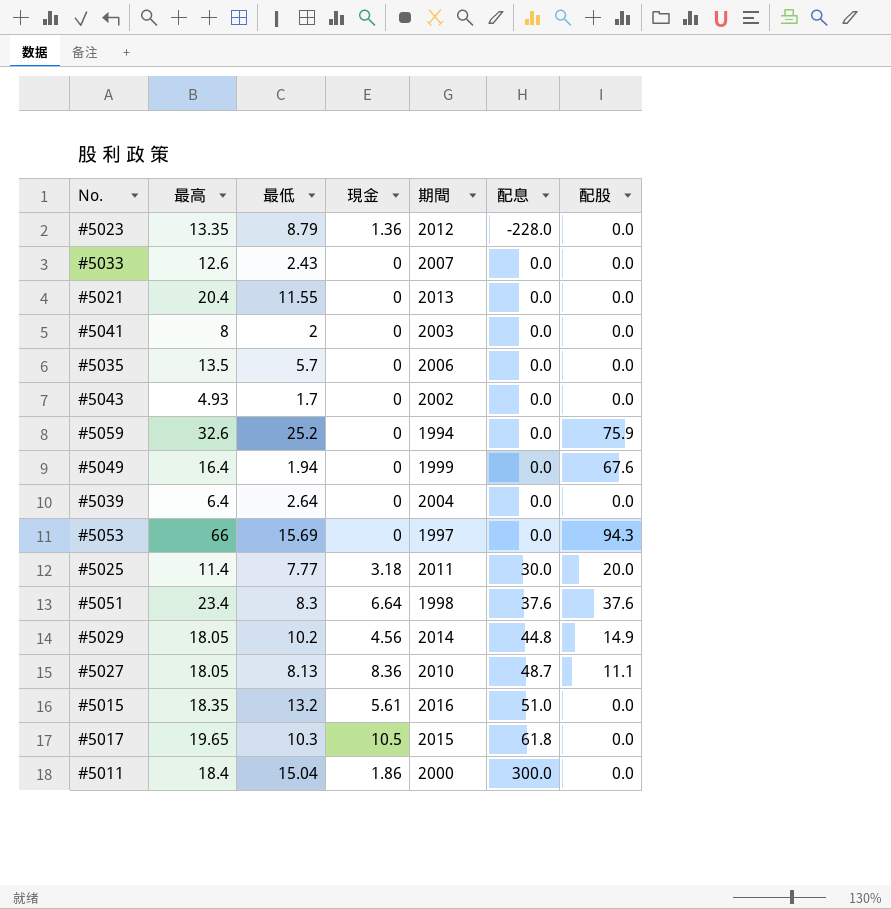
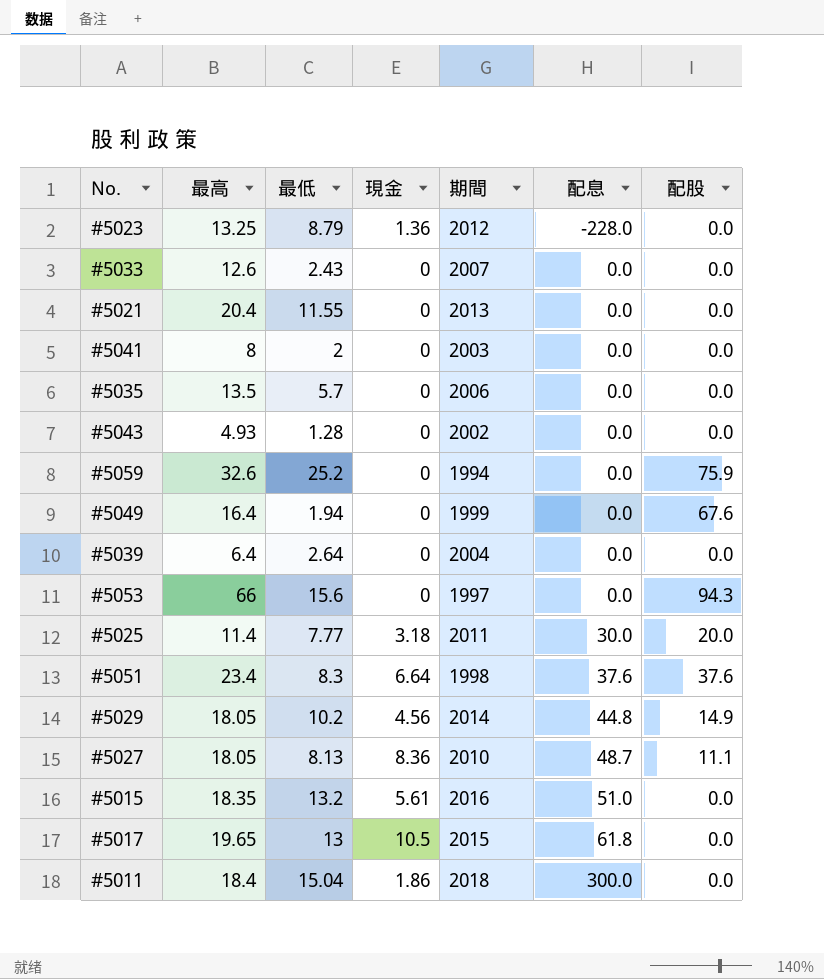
#5023 | 最高: 13.35 -> 13.25
#5043 | 最低: 1.7 -> 1.28
#5053 | 最低: 15.69 -> 15.6
#5017 | 最低: 10.3 -> 13
#5011 | 期間: 2000 -> 2018

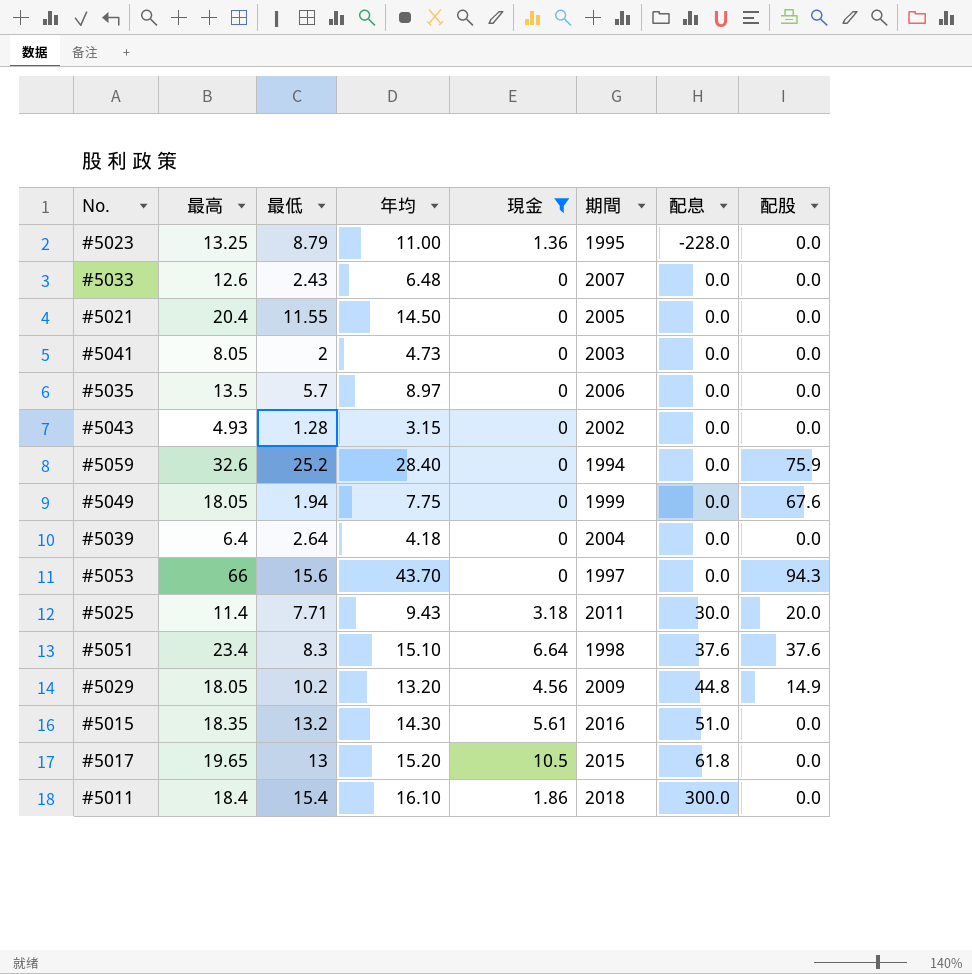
filter: none -> 現金 != 8.36
column 年均 | position: none -> 4
#5023 | 期間: 2012 -> 1995
#5021 | 期間: 2013 -> 2005
#5041 | 最高: 8 -> 8.05
#5049 | 最高: 16.4 -> 18.05
#5025 | 最低: 7.77 -> 7.71
#5029 | 期間: 2014 -> 2009
#5011 | 最低: 15.04 -> 15.4

